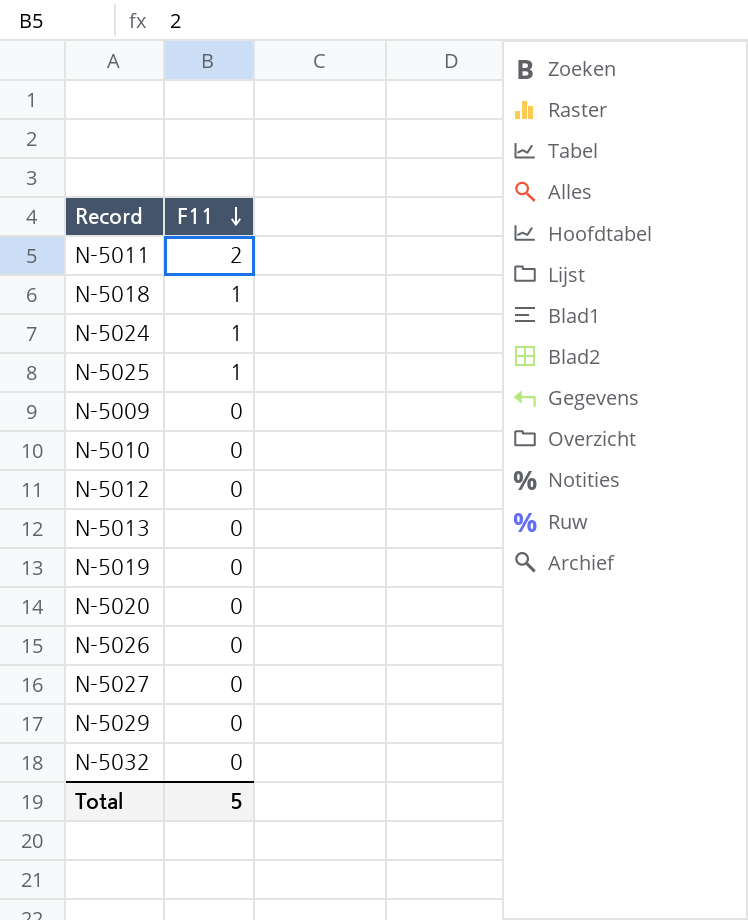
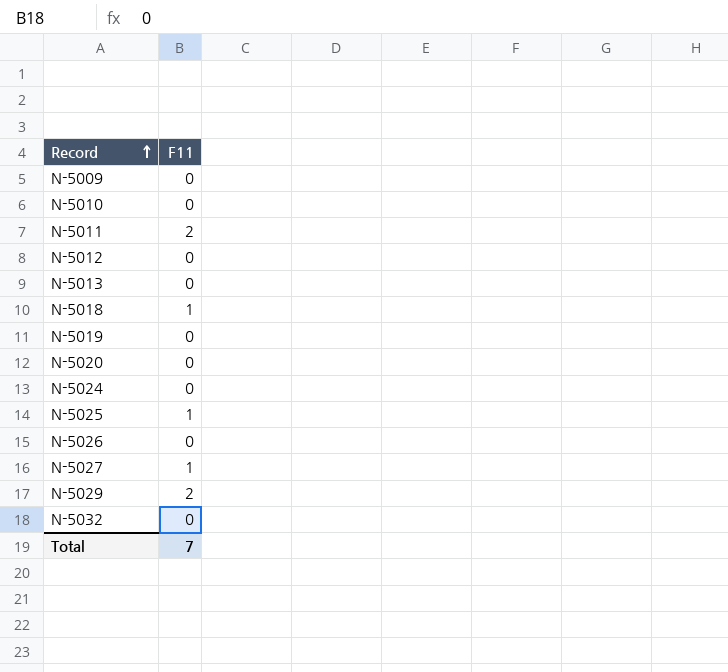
row order: F11 descending -> Record ascending
N-5024 | F11: 1 -> 0
N-5027 | F11: 0 -> 1
N-5029 | F11: 0 -> 2
Total | F11: 5 -> 7

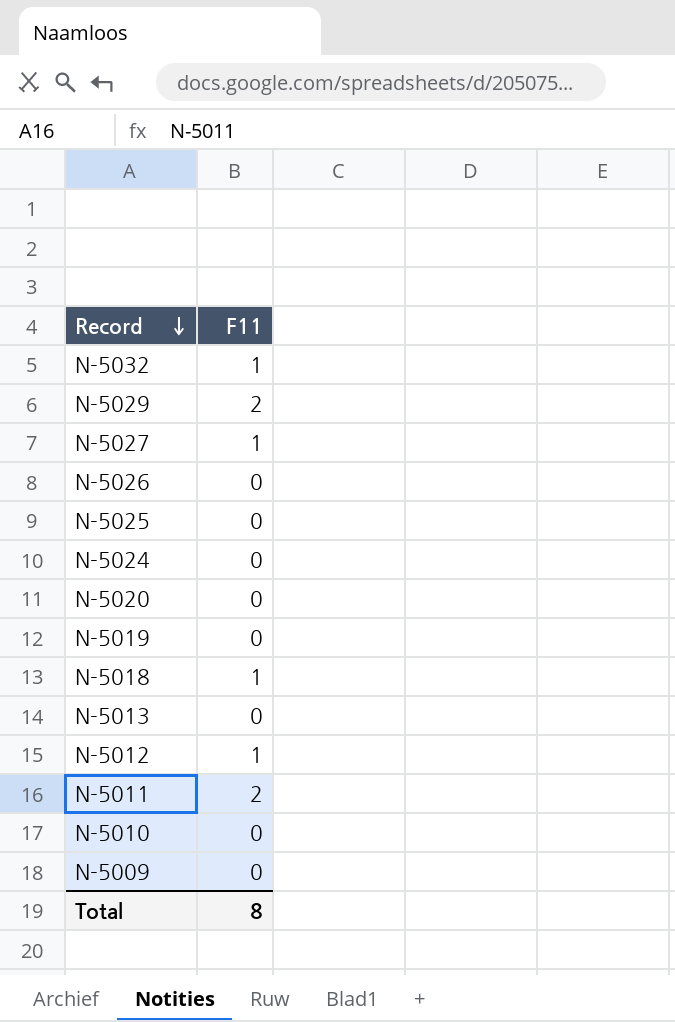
row order: Record ascending -> Record descending
N-5032 | F11: 0 -> 1
N-5025 | F11: 1 -> 0
N-5012 | F11: 0 -> 1
Total | F11: 7 -> 8

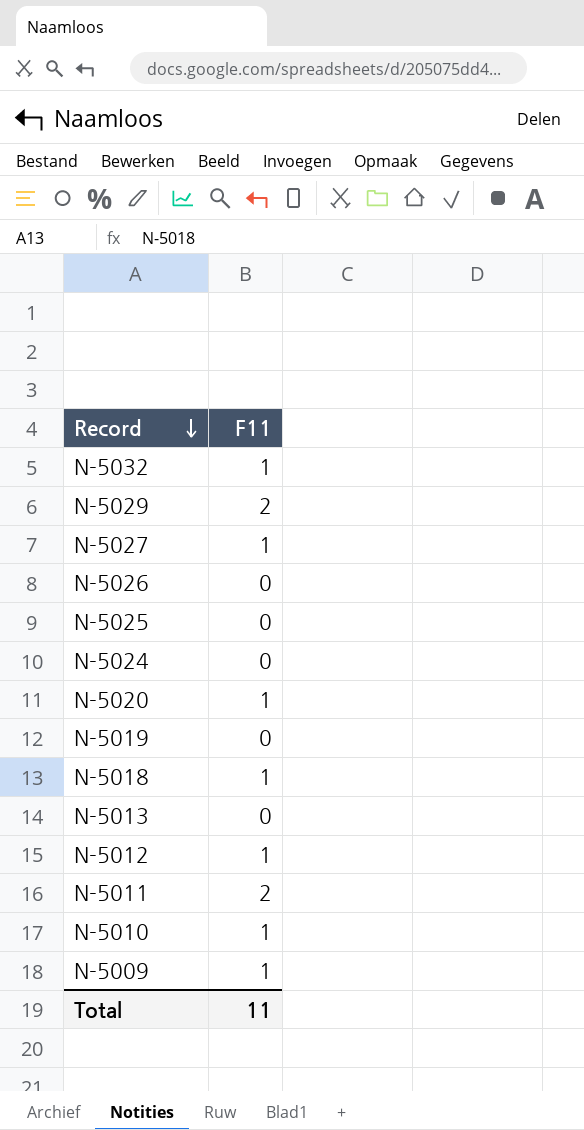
N-5020 | F11: 0 -> 1
N-5010 | F11: 0 -> 1
N-5009 | F11: 0 -> 1
Total | F11: 8 -> 11

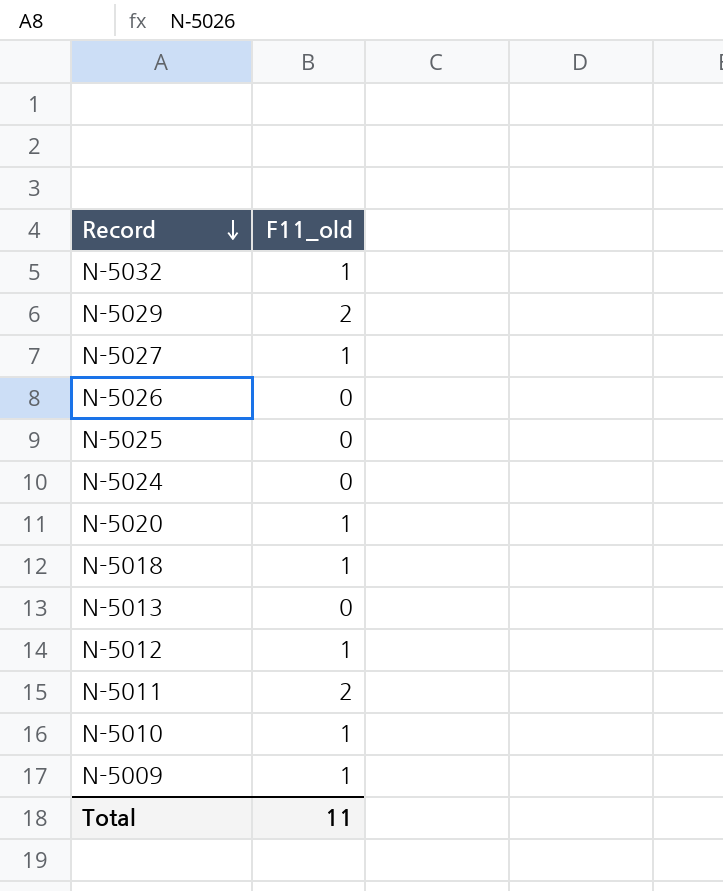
column name: F11 -> F11_old
row N-5019: 0 -> none

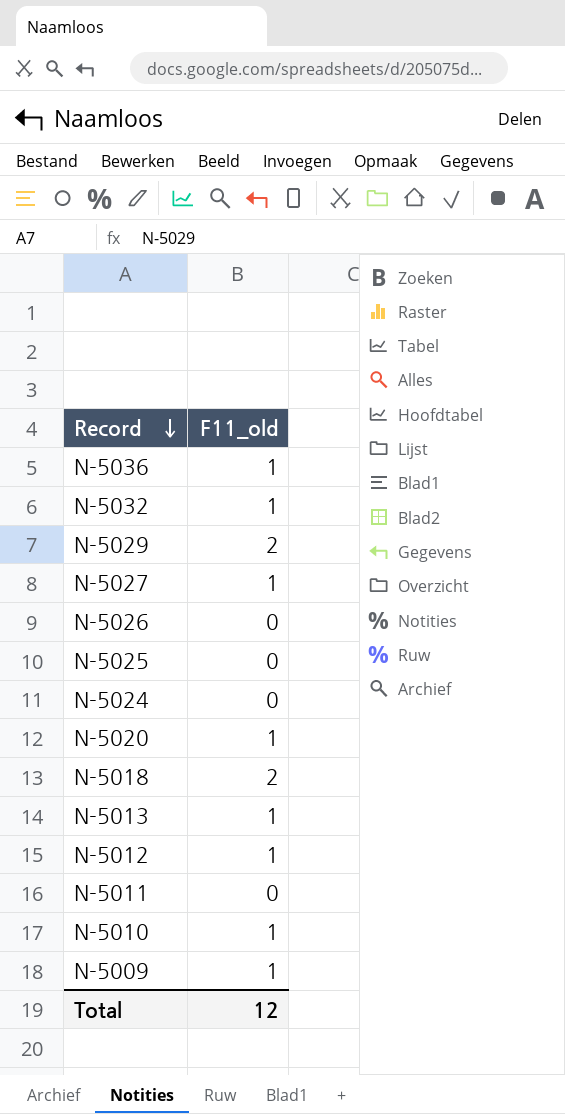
row N-5036: none -> 1
N-5018 | F11_old: 1 -> 2
N-5013 | F11_old: 0 -> 1
N-5011 | F11_old: 2 -> 0
Total | F11_old: 11 -> 12

